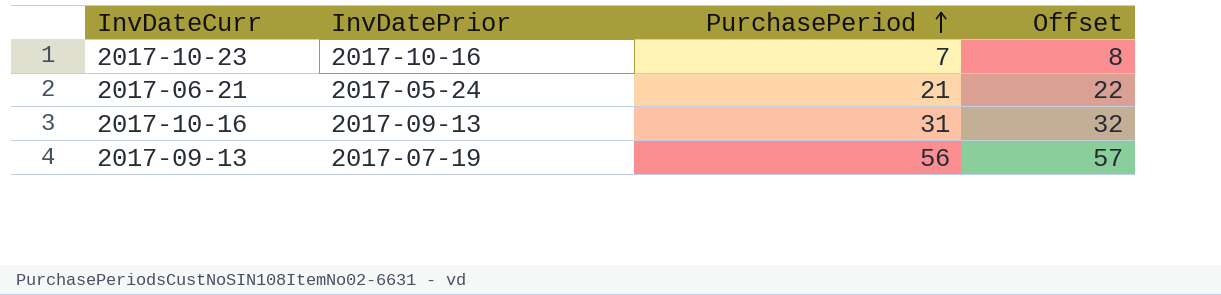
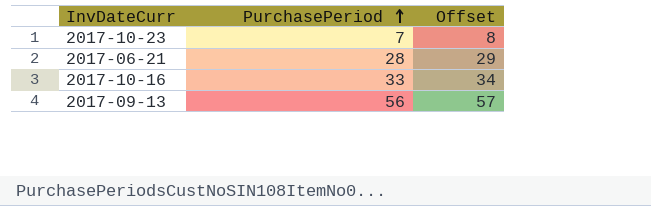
column InvDatePrior | position: 2 -> none
2017-06-21 | PurchasePeriod: 21 -> 28
2017-06-21 | Offset: 22 -> 29
2017-10-16 | PurchasePeriod: 31 -> 33
2017-10-16 | Offset: 32 -> 34

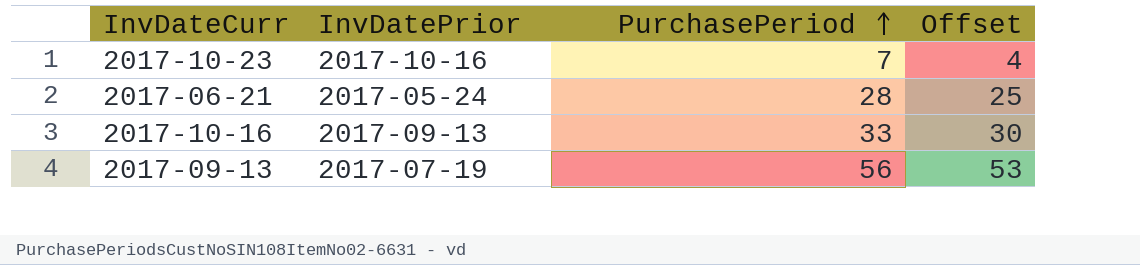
column InvDatePrior | position: none -> 2
column Offset | formula: [PurchasePeriod] + 1 -> [PurchasePeriod] - 3

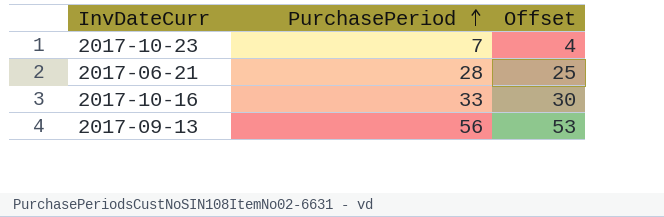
column InvDatePrior | position: 2 -> none

